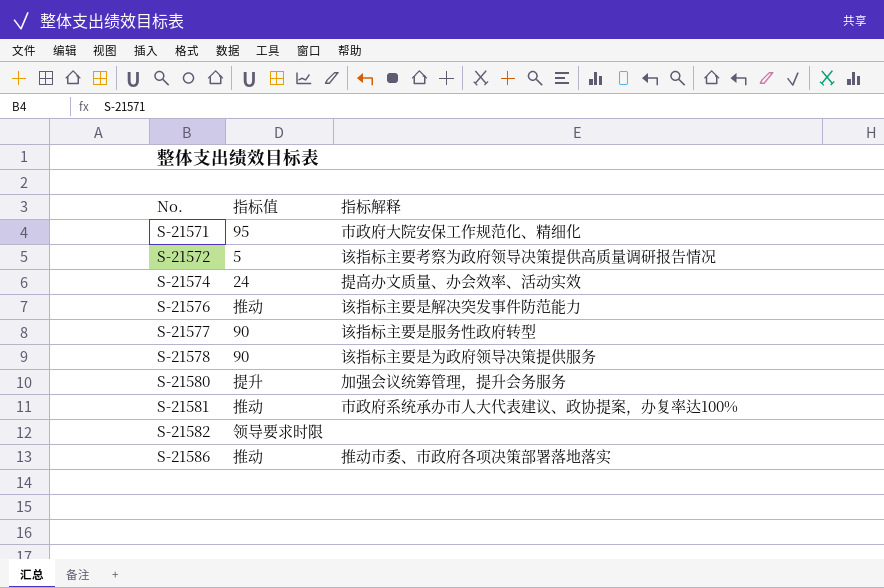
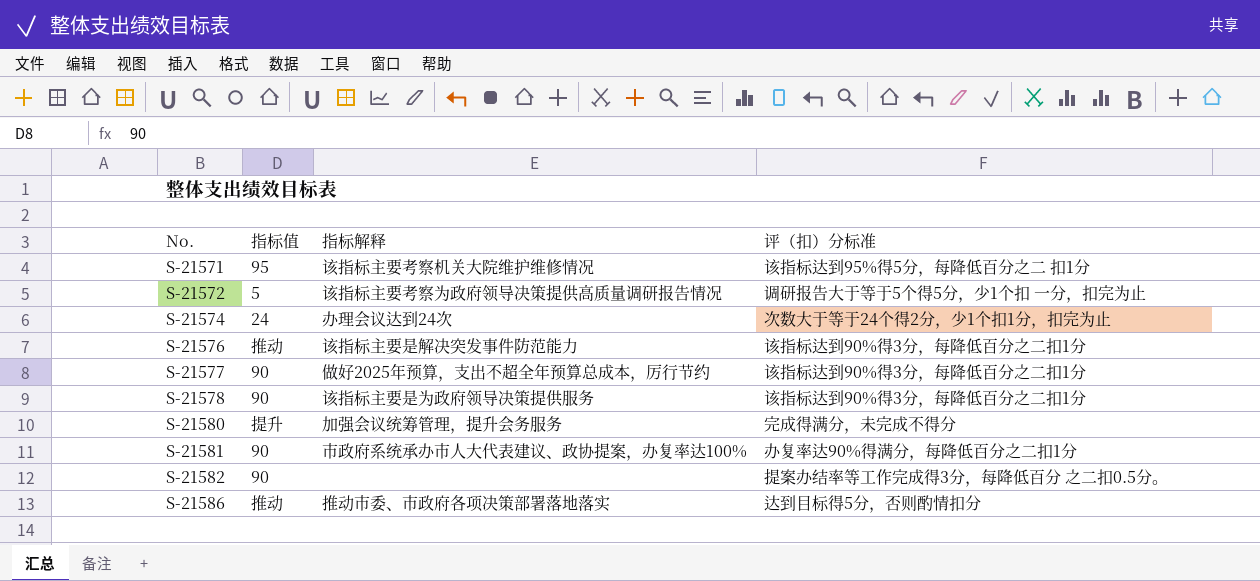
column 评（扣）分标准 | position: none -> 4
S-21571 | 指标解释: 市政府大院安保工作规范化、精细化 -> 该指标主要考察机关大院维护维修情况
S-21574 | 指标解释: 提高办文质量、办会效率、活动实效 -> 办理会议达到24次
S-21577 | 指标解释: 该指标主要是服务性政府转型 -> 做好2025年预算，支出不超全年预算总成本，厉行节约
S-21581 | 指标值: 推动 -> 90
S-21582 | 指标值: 领导要求时限 -> 90

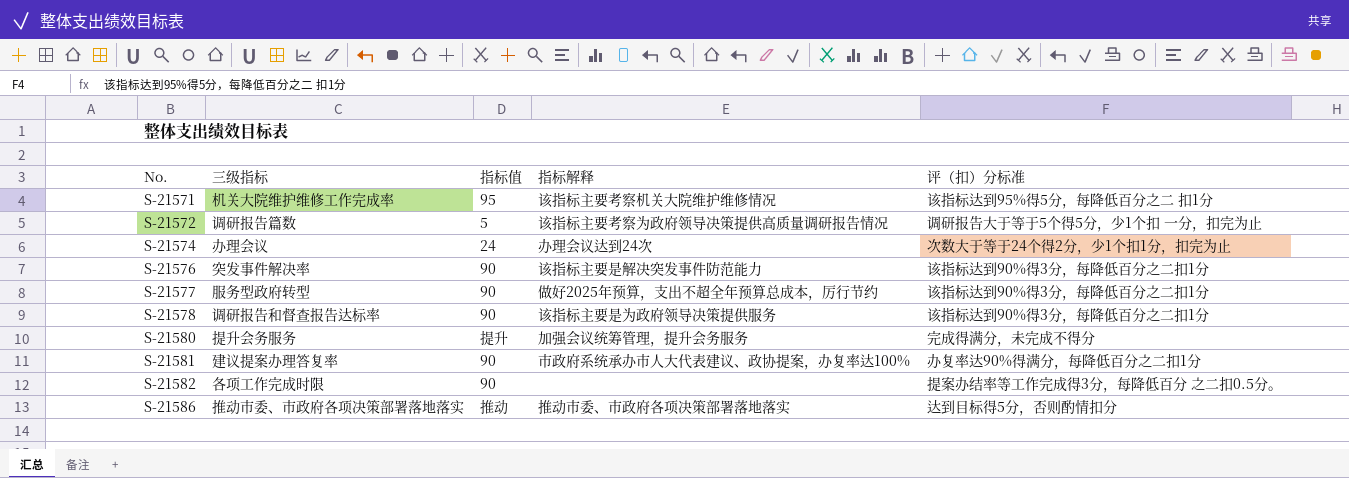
column 三级指标 | position: none -> 2
S-21576 | 指标值: 推动 -> 90

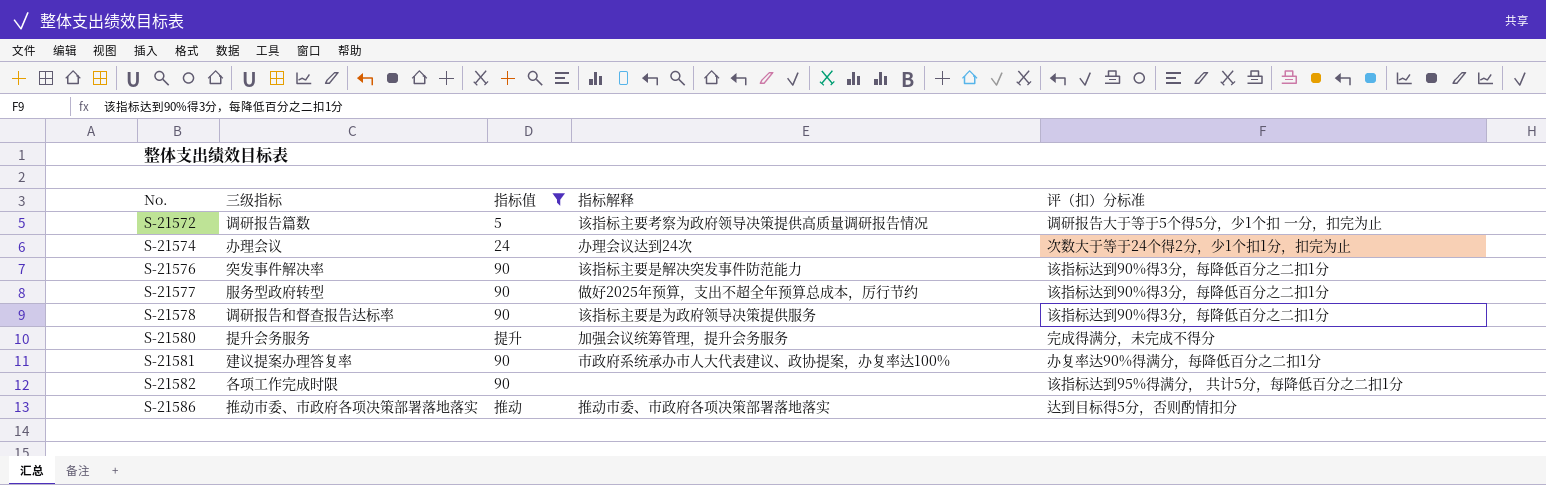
filter: none -> 指标值 != 95
S-21582 | 评（扣）分标准: 提案办结率等工作完成得3分，每降低百分 之二扣0.5分。 -> 该指标达到95%得满分， 共计5分，每降低百分之二扣1分

